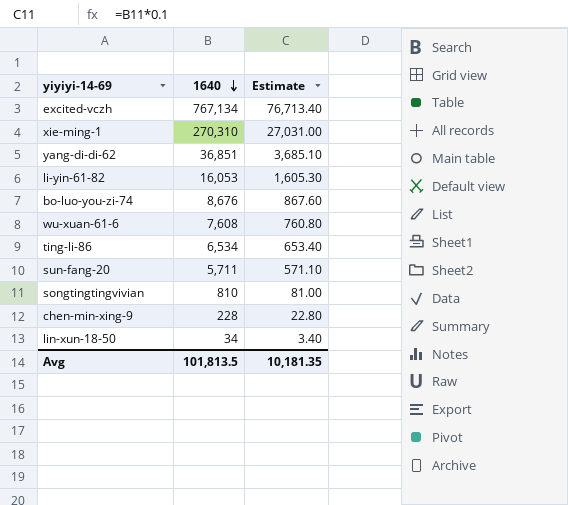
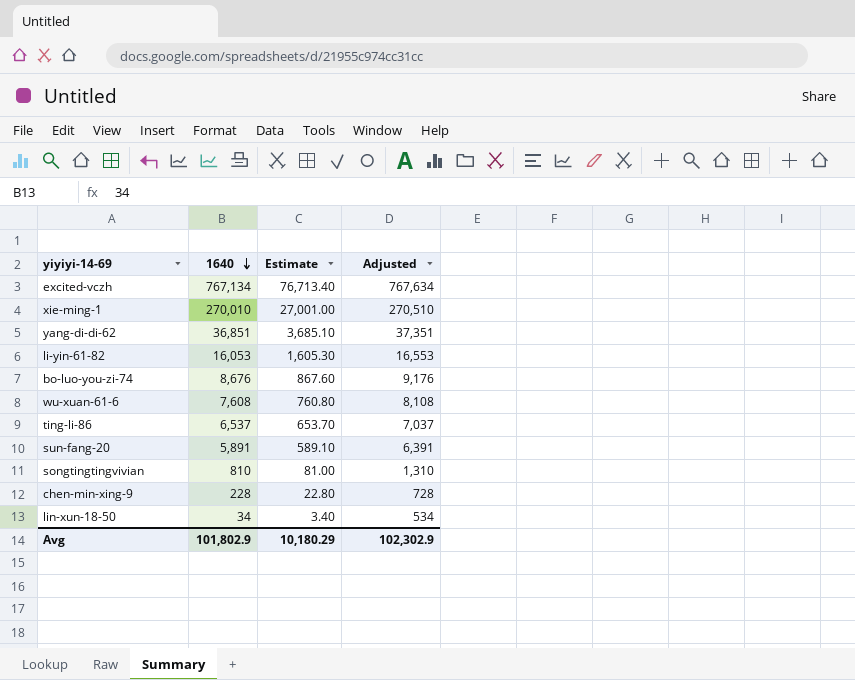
column Adjusted | formula: none -> [1640] + 500
xie-ming-1 | 1640: 270,310 -> 270,010
xie-ming-1 | Estimate: 27,031.00 -> 27,001.00
ting-li-86 | 1640: 6,534 -> 6,537
ting-li-86 | Estimate: 653.40 -> 653.70
sun-fang-20 | 1640: 5,711 -> 5,891
sun-fang-20 | Estimate: 571.10 -> 589.10
Avg | 1640: 101,813.5 -> 101,802.9
Avg | Estimate: 10,181.35 -> 10,180.29

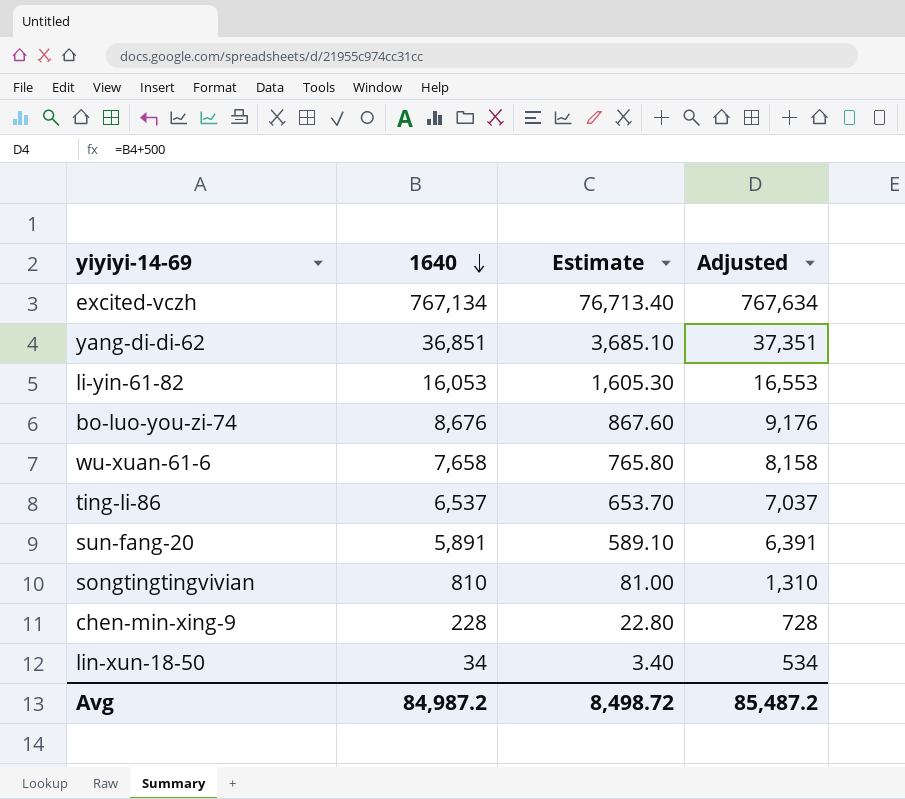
row xie-ming-1: 270,010 | 27,001.00 | 270,510 -> none
wu-xuan-61-6 | 1640: 7,608 -> 7,658
wu-xuan-61-6 | Estimate: 760.80 -> 765.80
wu-xuan-61-6 | Adjusted: 8,108 -> 8,158
Avg | 1640: 101,802.9 -> 84,987.2
Avg | Estimate: 10,180.29 -> 8,498.72
Avg | Adjusted: 102,302.9 -> 85,487.2

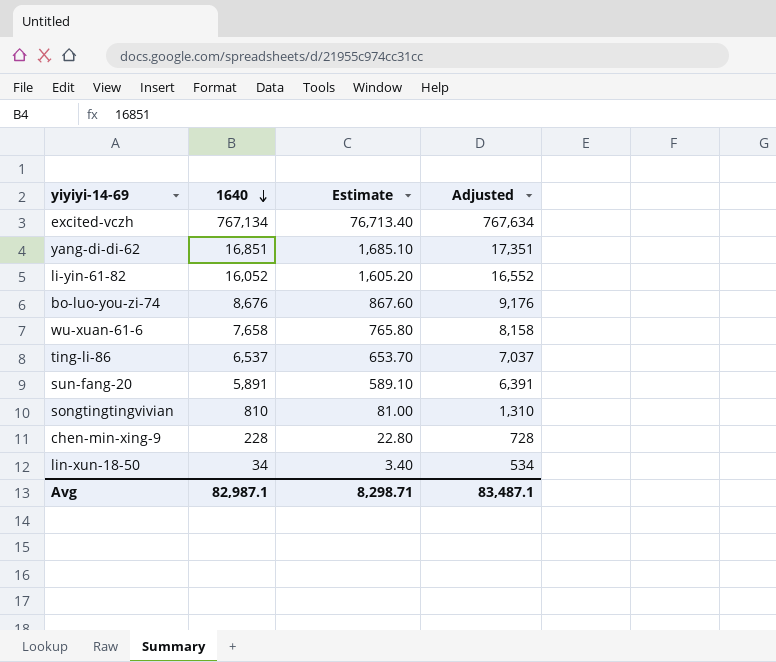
yang-di-di-62 | 1640: 36,851 -> 16,851
yang-di-di-62 | Estimate: 3,685.10 -> 1,685.10
yang-di-di-62 | Adjusted: 37,351 -> 17,351
li-yin-61-82 | 1640: 16,053 -> 16,052
li-yin-61-82 | Estimate: 1,605.30 -> 1,605.20
li-yin-61-82 | Adjusted: 16,553 -> 16,552
Avg | 1640: 84,987.2 -> 82,987.1
Avg | Estimate: 8,498.72 -> 8,298.71
Avg | Adjusted: 85,487.2 -> 83,487.1

